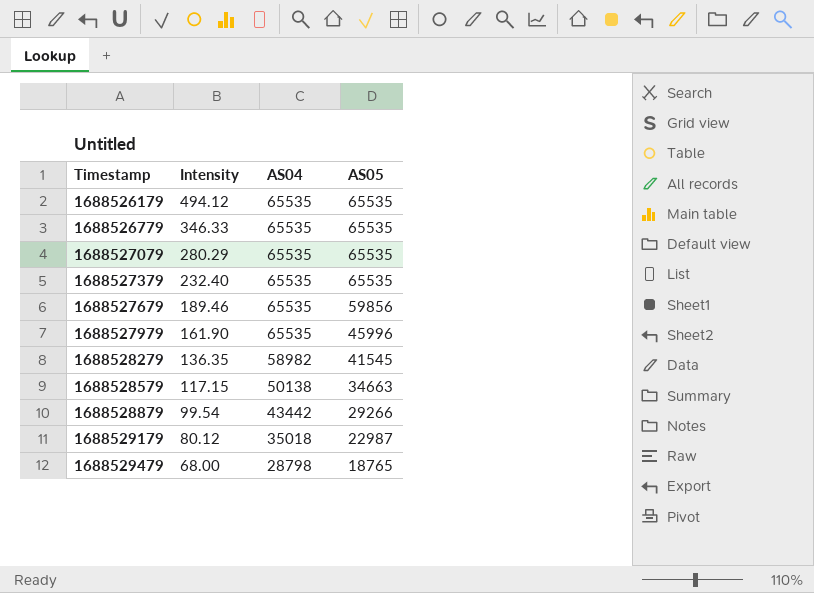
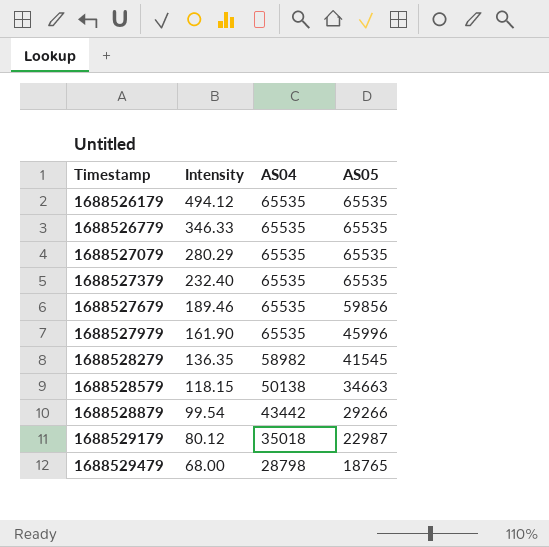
1688528579 | Intensity: 117.15 -> 118.15

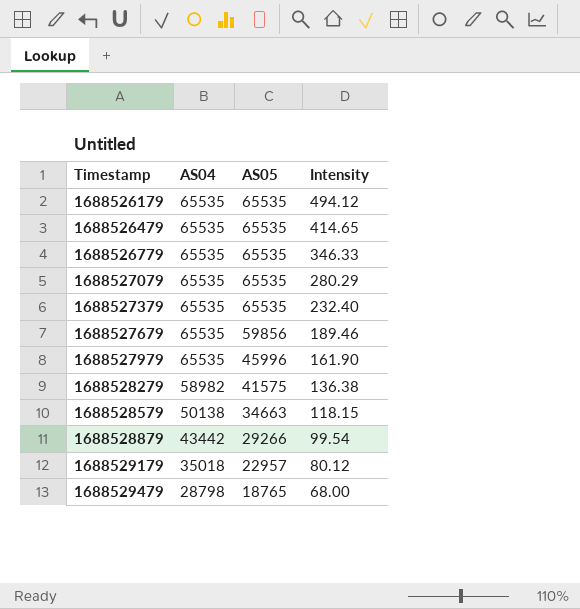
column Intensity | position: 2 -> 4
row 1688526479: none -> 65535 | 65535 | 414.65
1688528279 | AS05: 41545 -> 41575
1688528279 | Intensity: 136.35 -> 136.38
1688529179 | AS05: 22987 -> 22957

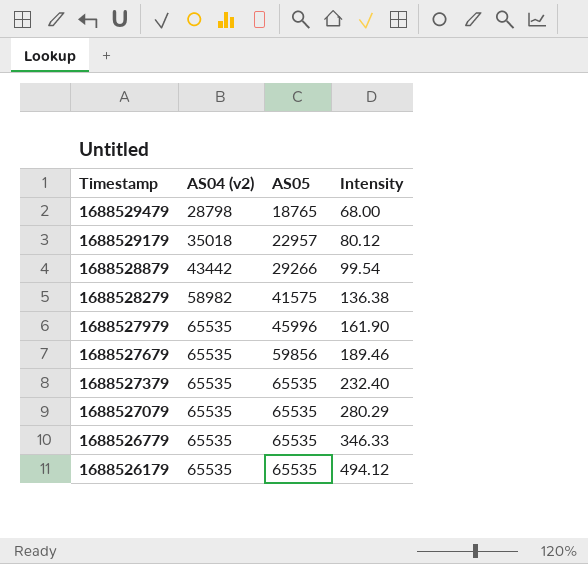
row order: Timestamp ascending -> Timestamp descending
column name: AS04 -> AS04 (v2)
row 1688526479: 65535 | 65535 | 414.65 -> none
row 1688528579: 50138 | 34663 | 118.15 -> none

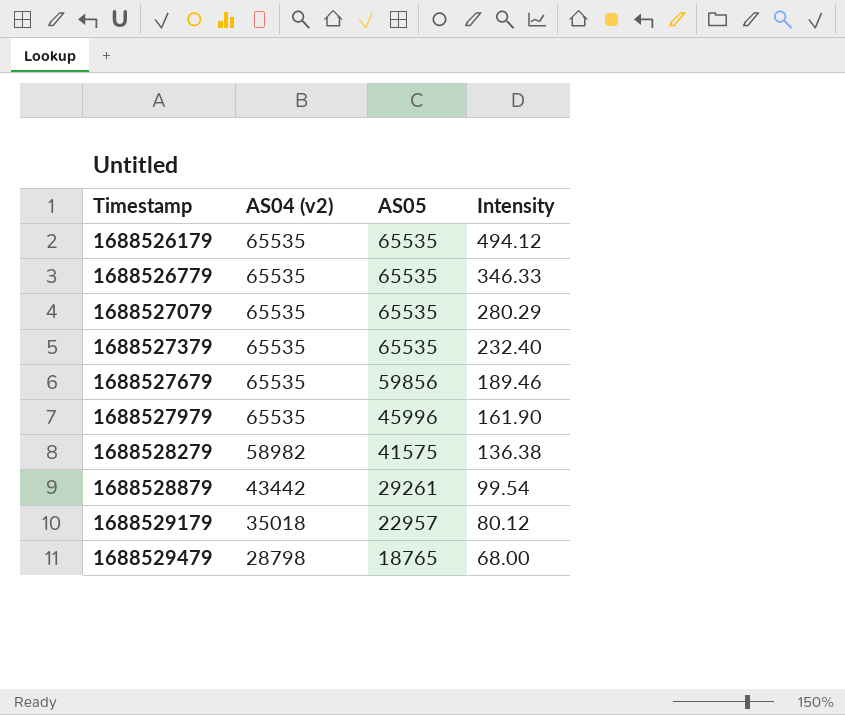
row order: Timestamp descending -> Timestamp ascending
1688528879 | AS05: 29266 -> 29261

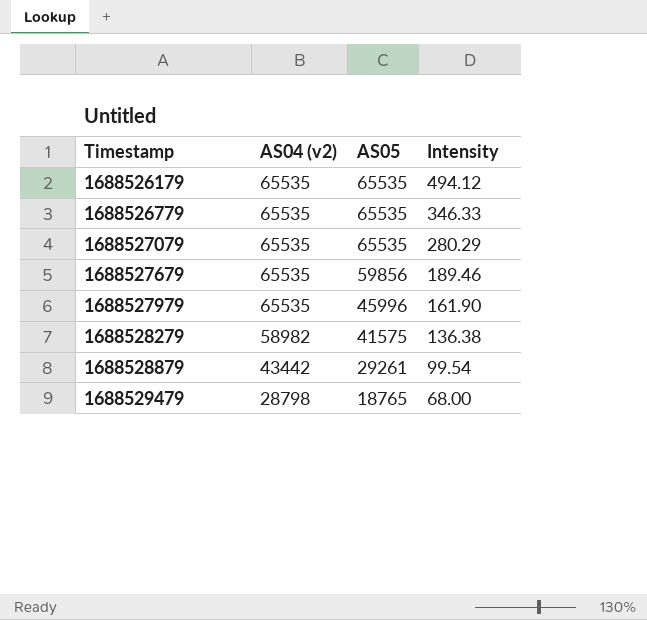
row 1688527379: 65535 | 65535 | 232.40 -> none
row 1688529179: 35018 | 22957 | 80.12 -> none

